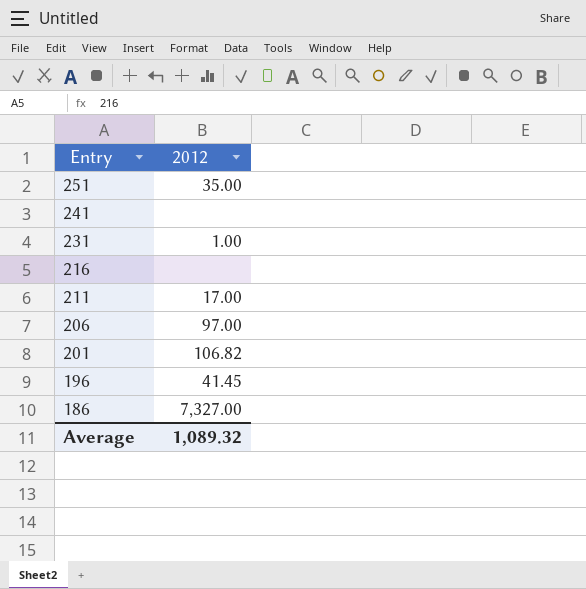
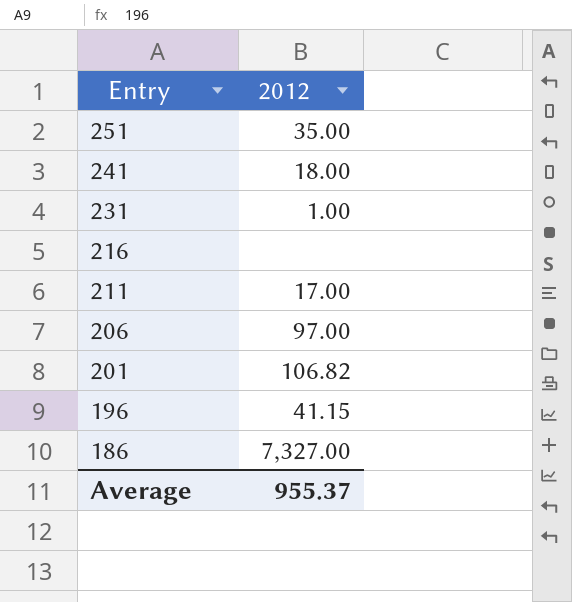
241 | 2012: none -> 18.00
196 | 2012: 41.45 -> 41.15
Average | 2012: 1,089.32 -> 955.37

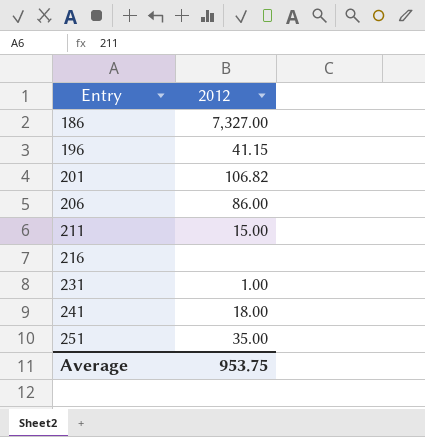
row order: Entry descending -> Entry ascending
206 | 2012: 97.00 -> 86.00
211 | 2012: 17.00 -> 15.00
Average | 2012: 955.37 -> 953.75

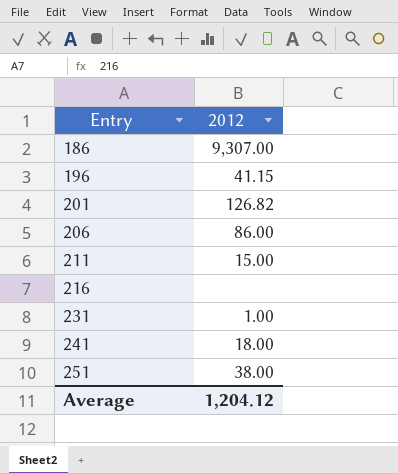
186 | 2012: 7,327.00 -> 9,307.00
201 | 2012: 106.82 -> 126.82
251 | 2012: 35.00 -> 38.00
Average | 2012: 953.75 -> 1,204.12

